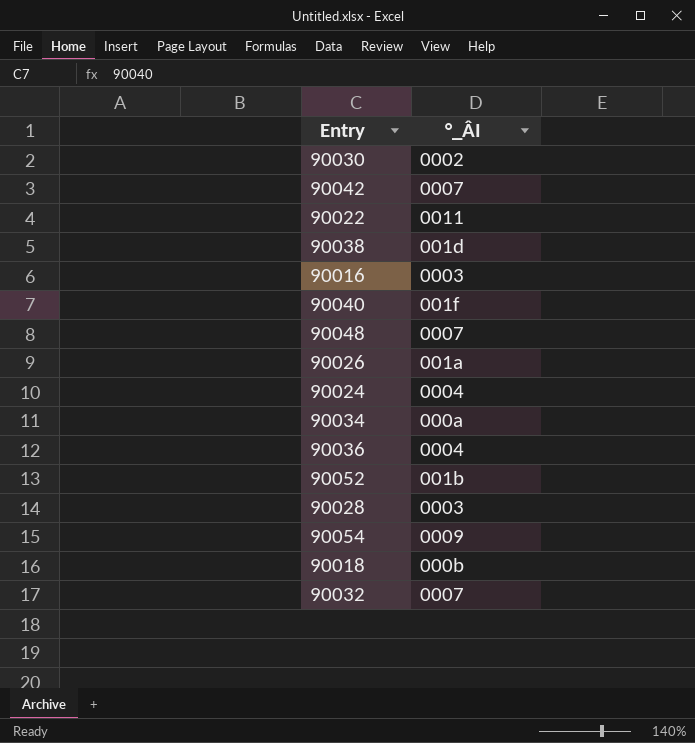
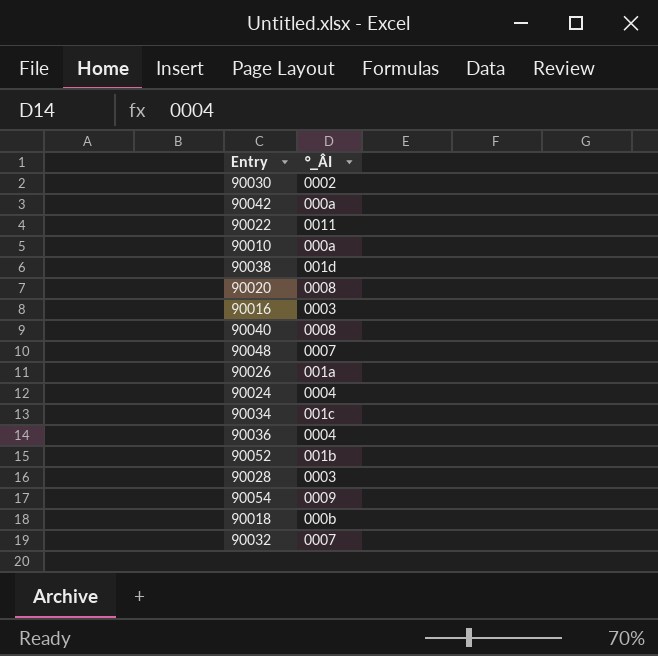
90042 | °_ÂI: 0007 -> 000a
row 90010: none -> 000a
row 90020: none -> 0008
90040 | °_ÂI: 001f -> 0008
90034 | °_ÂI: 000a -> 001c

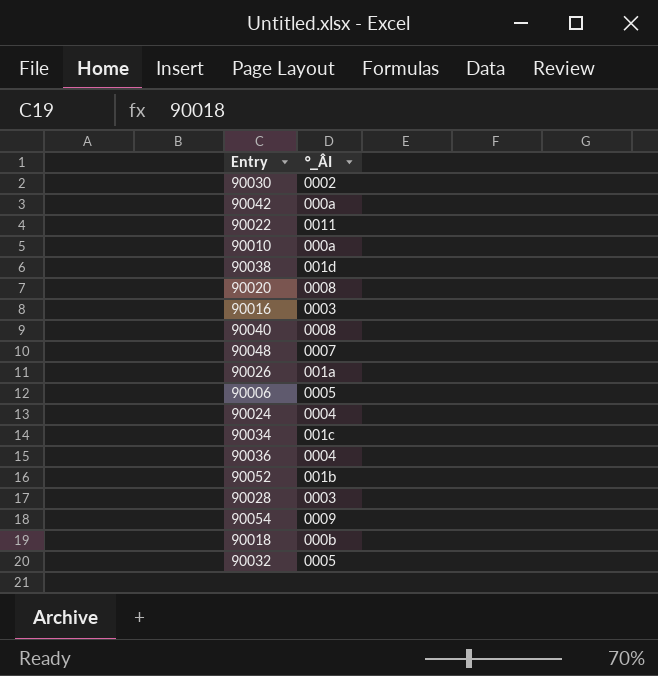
row 90006: none -> 0005
90032 | °_ÂI: 0007 -> 0005

